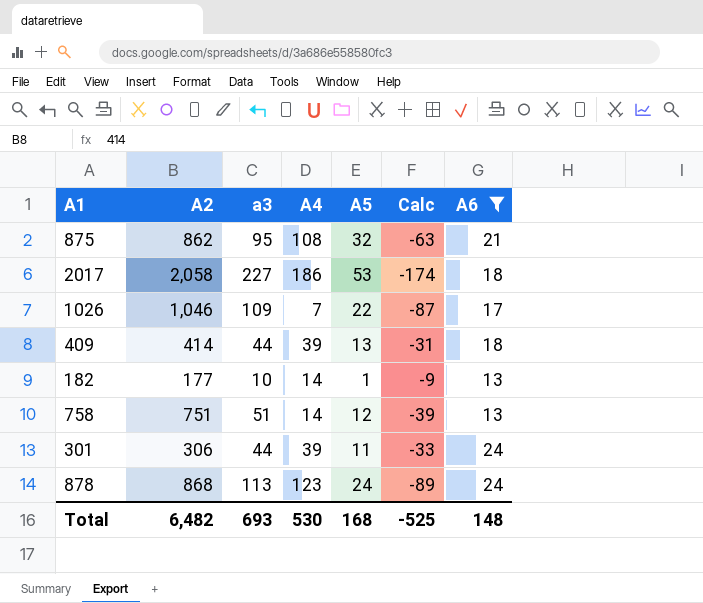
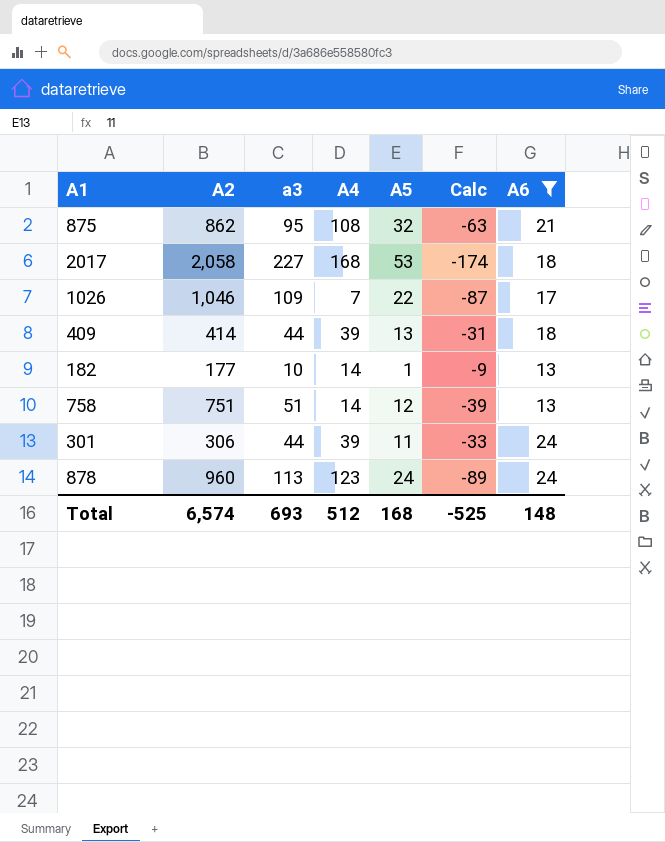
2017 | A4: 186 -> 168
878 | A2: 868 -> 960
Total | A2: 6,482 -> 6,574
Total | A4: 530 -> 512

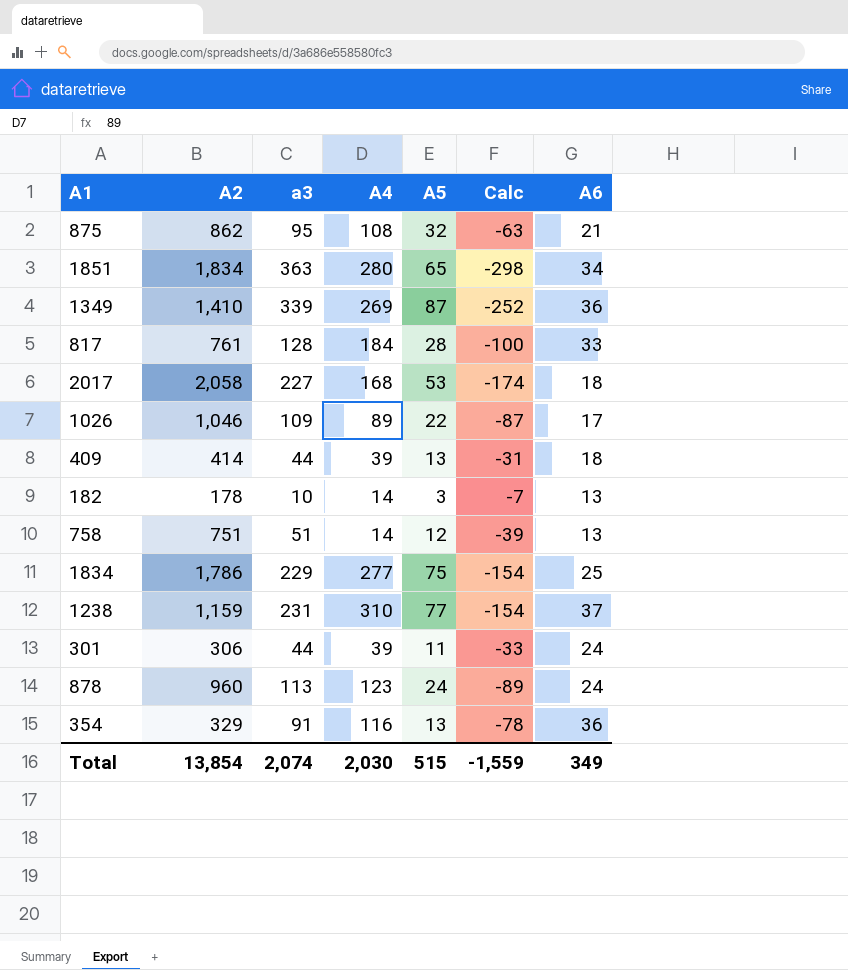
filter: A6 <= 24 -> none
1026 | A4: 7 -> 89
182 | A2: 177 -> 178
182 | A5: 1 -> 3
182 | Calc: -9 -> -7
Total | A2: 6,574 -> 13,854
Total | a3: 693 -> 2,074
Total | A4: 512 -> 2,030
Total | A5: 168 -> 515
Total | Calc: -525 -> -1,559
Total | A6: 148 -> 349

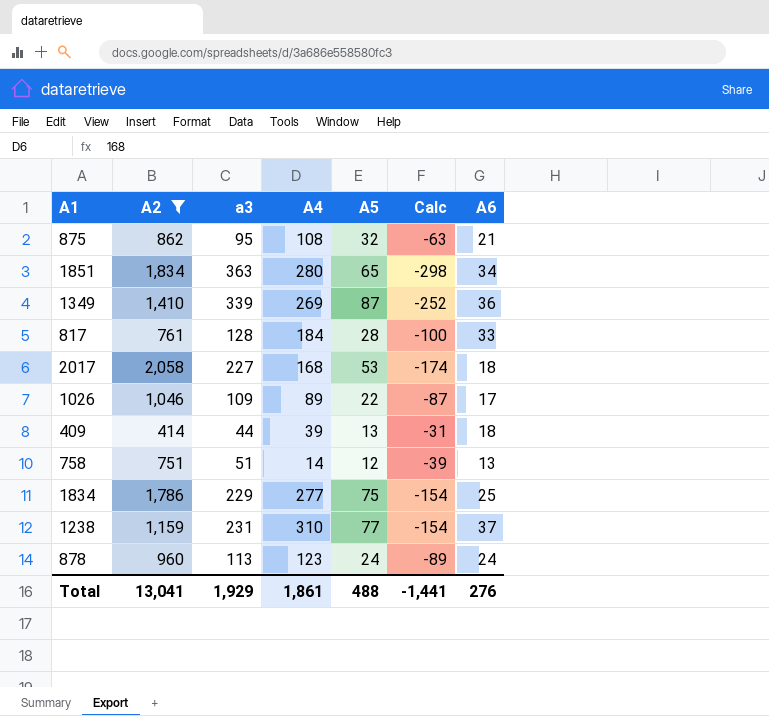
filter: none -> A2 >= 414
Total | A2: 13,854 -> 13,041
Total | a3: 2,074 -> 1,929
Total | A4: 2,030 -> 1,861
Total | A5: 515 -> 488
Total | Calc: -1,559 -> -1,441
Total | A6: 349 -> 276

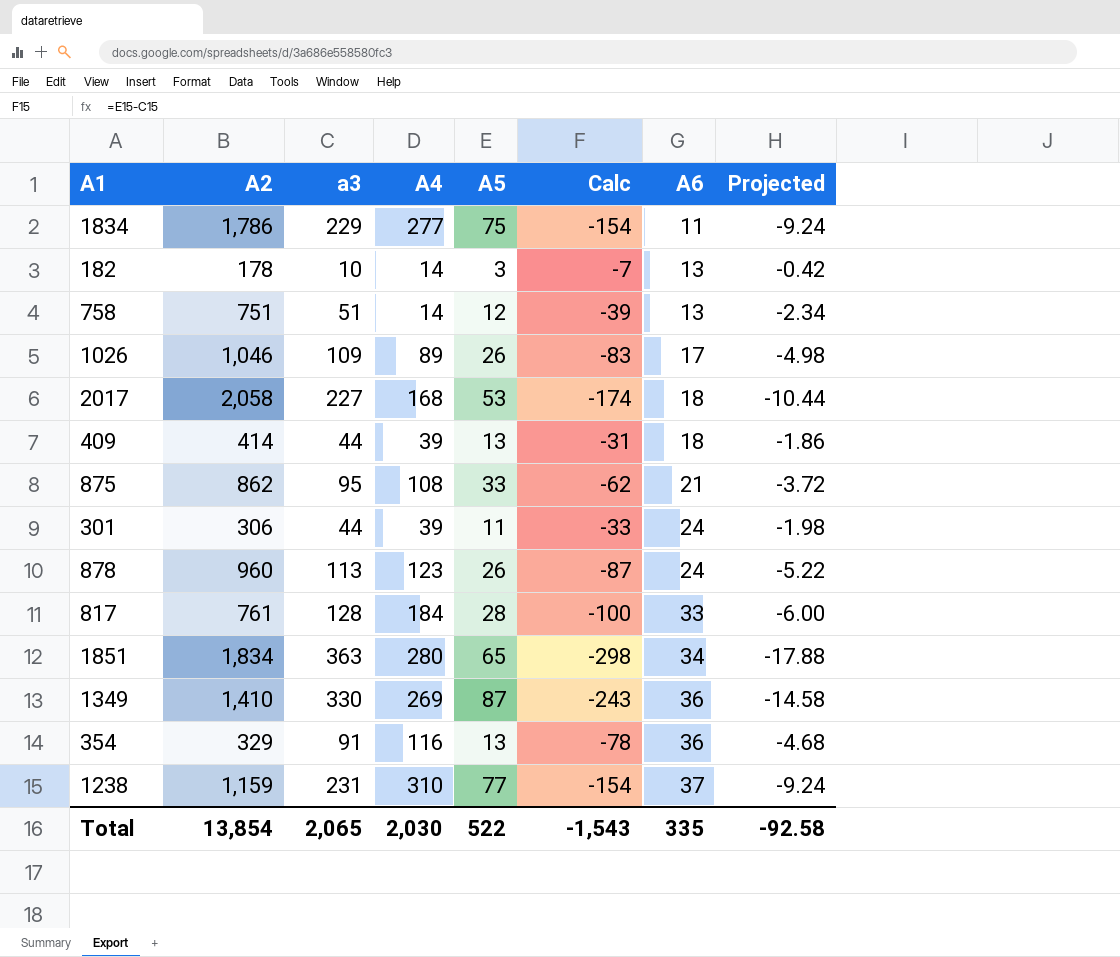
filter: A2 >= 414 -> none
row order: none -> A6 ascending
column Projected | formula: none -> [Calc] * 0.06
1834 | A6: 25 -> 11
1026 | A5: 22 -> 26
1026 | Calc: -87 -> -83
875 | A5: 32 -> 33
875 | Calc: -63 -> -62
878 | A5: 24 -> 26
878 | Calc: -89 -> -87
1349 | a3: 339 -> 330
1349 | Calc: -252 -> -243
Total | A2: 13,041 -> 13,854
Total | a3: 1,929 -> 2,065
Total | A4: 1,861 -> 2,030
Total | A5: 488 -> 522
Total | Calc: -1,441 -> -1,543
Total | A6: 276 -> 335

